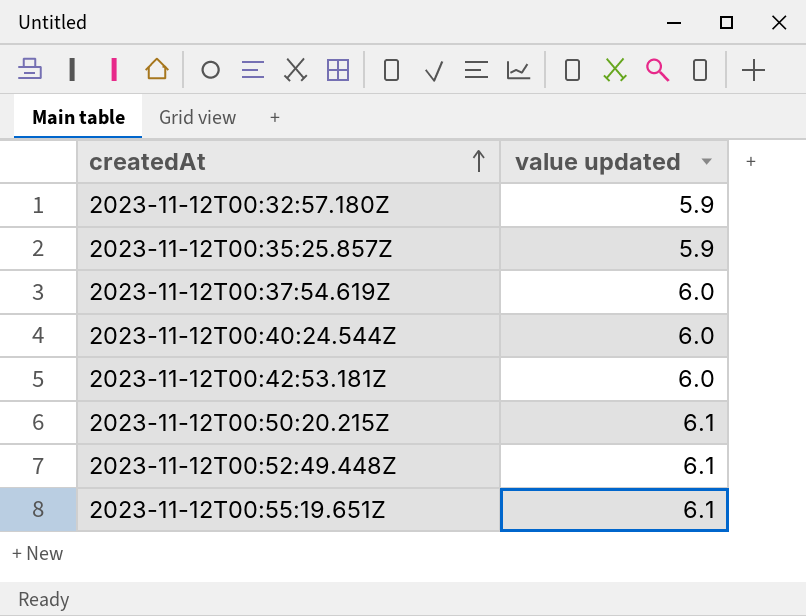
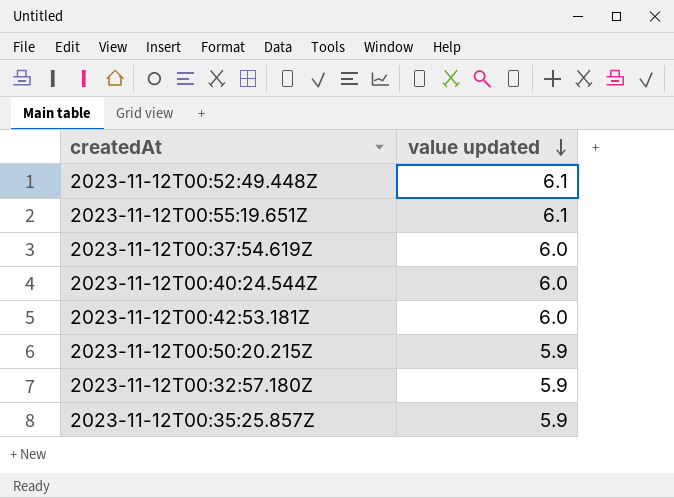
row order: createdAt ascending -> value updated descending
2023-11-12T00:50:20.215Z | value updated: 6.1 -> 5.9

